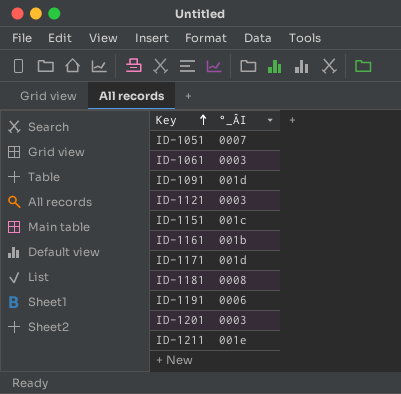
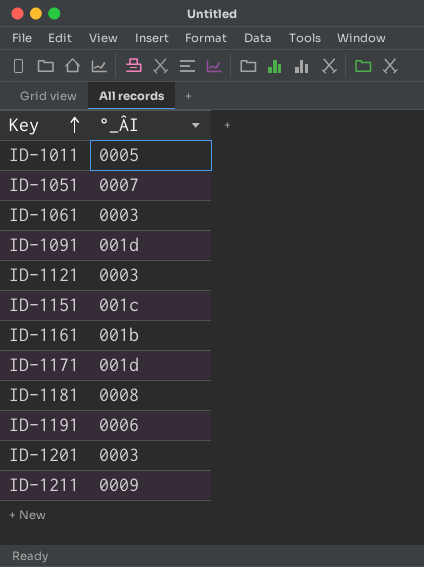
row ID-1011: none -> 0005
ID-1211 | °_ÂI: 001e -> 0009

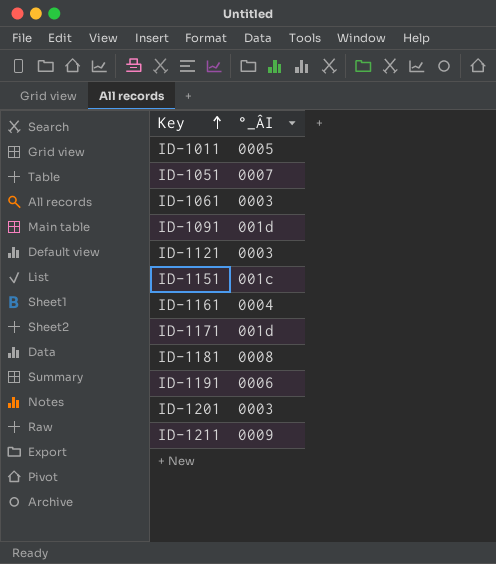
ID-1161 | °_ÂI: 001b -> 0004

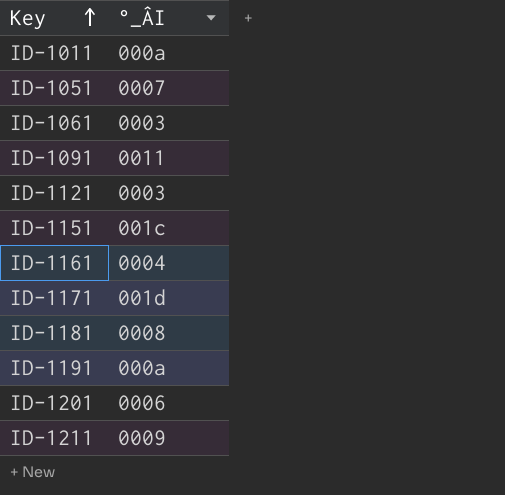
ID-1011 | °_ÂI: 0005 -> 000a
ID-1091 | °_ÂI: 001d -> 0011
ID-1191 | °_ÂI: 0006 -> 000a
ID-1201 | °_ÂI: 0003 -> 0006

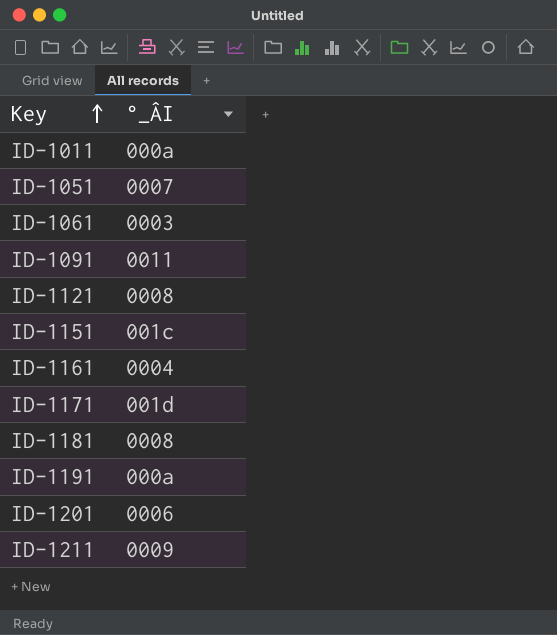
ID-1121 | °_ÂI: 0003 -> 0008

